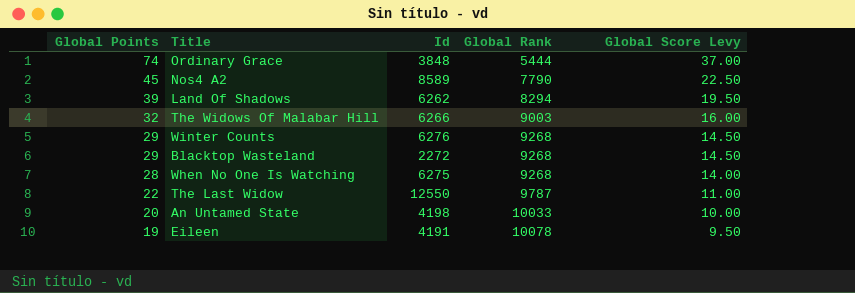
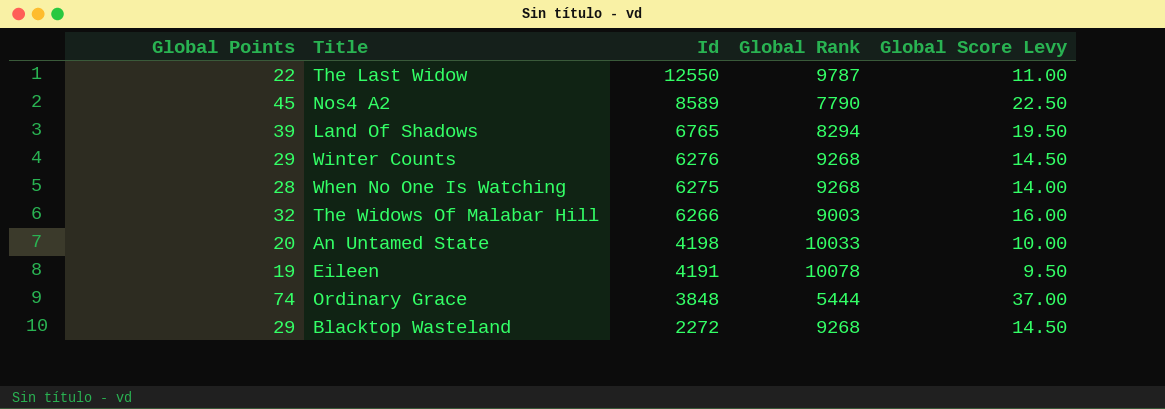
row order: Global Points descending -> Id descending
Land Of Shadows | Id: 6262 -> 6765

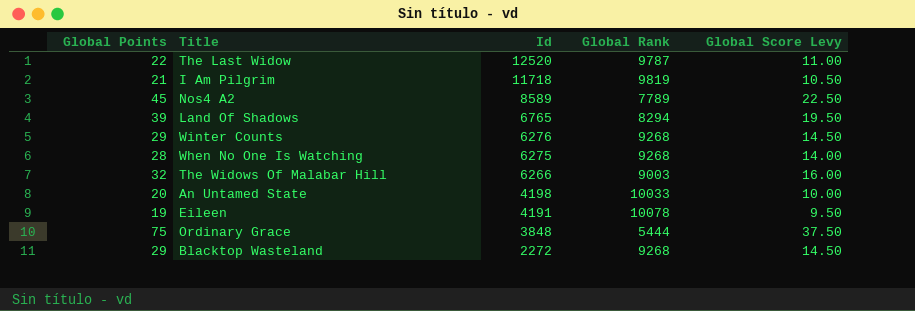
The Last Widow | Id: 12550 -> 12520
row I Am Pilgrim: none -> 21 | 11718 | 9819 | 10.50
Nos4 A2 | Global Rank: 7790 -> 7789
Ordinary Grace | Global Points: 74 -> 75
Ordinary Grace | Global Score Levy: 37.00 -> 37.50

